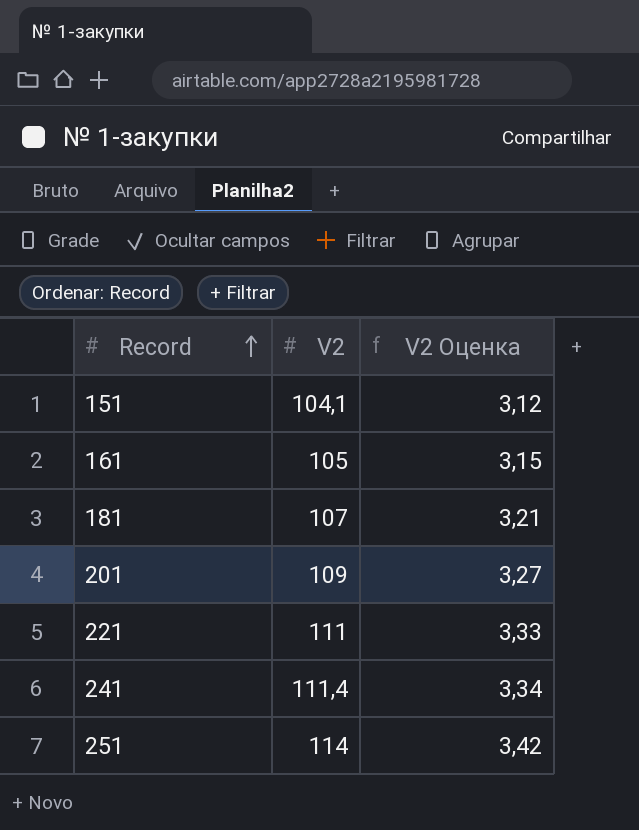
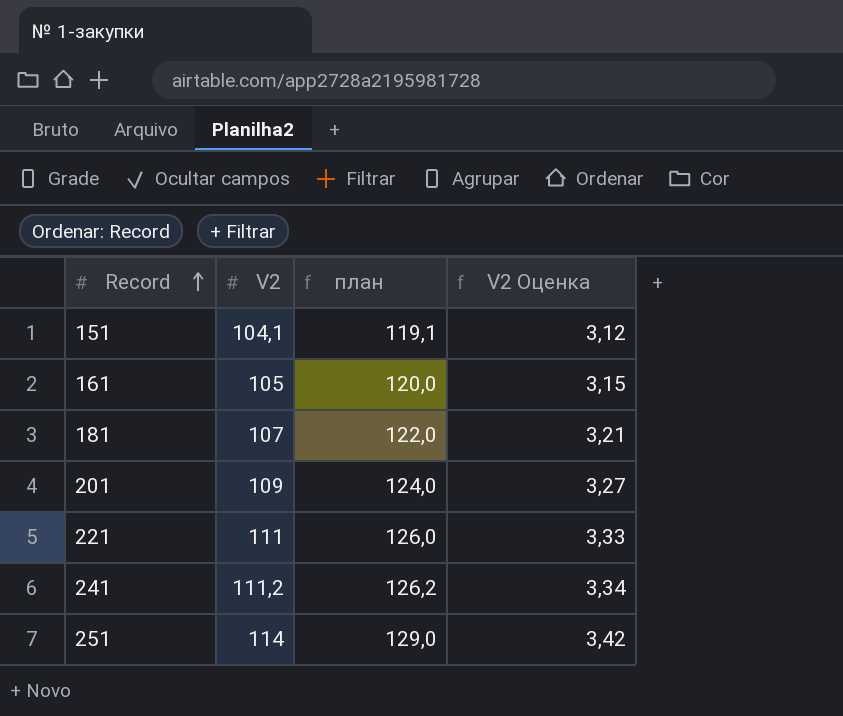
column план | formula: none -> [V2] + 15
241 | V2: 111,4 -> 111,2

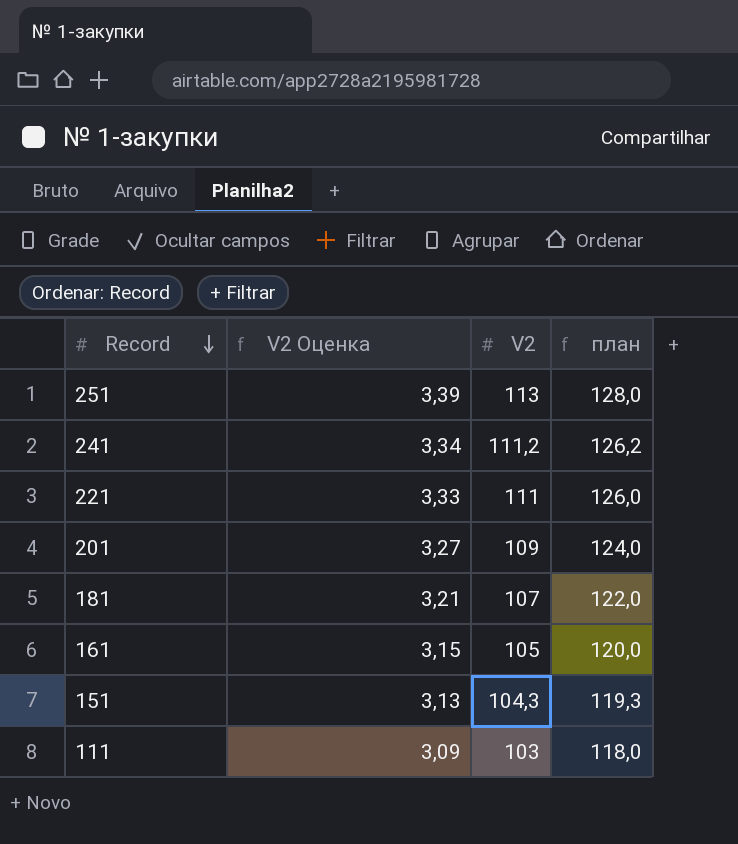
row order: Record ascending -> Record descending
column V2 Оценка | position: 4 -> 2
251 | V2 Оценка: 3,42 -> 3,39
251 | V2: 114 -> 113
251 | план: 129,0 -> 128,0
151 | V2 Оценка: 3,12 -> 3,13
151 | V2: 104,1 -> 104,3
151 | план: 119,1 -> 119,3
row 111: none -> 3,09 | 103 | 118,0

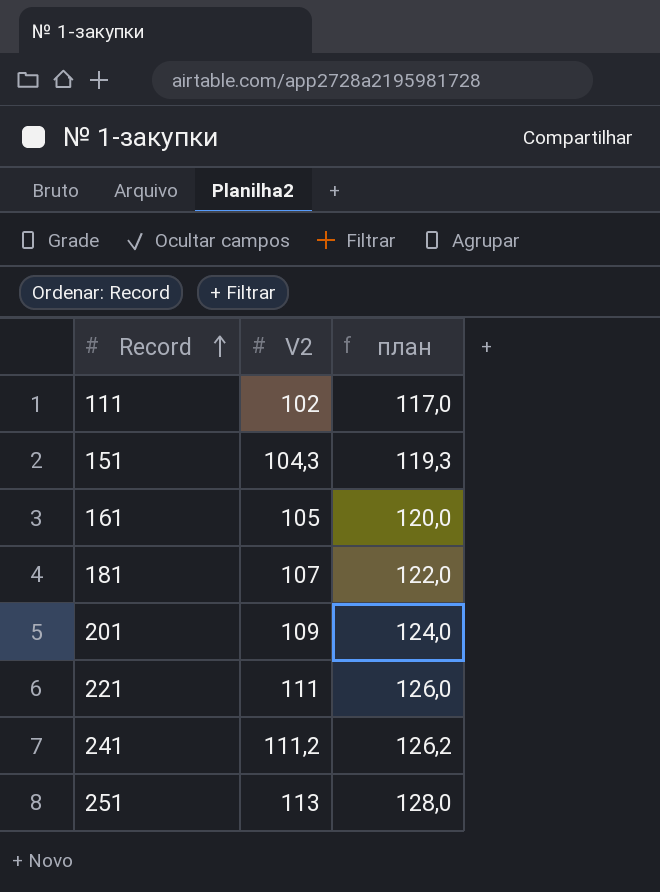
row order: Record descending -> Record ascending
column V2 Оценка | formula: [V2] * 0,03 -> none
111 | V2: 103 -> 102
111 | план: 118,0 -> 117,0

